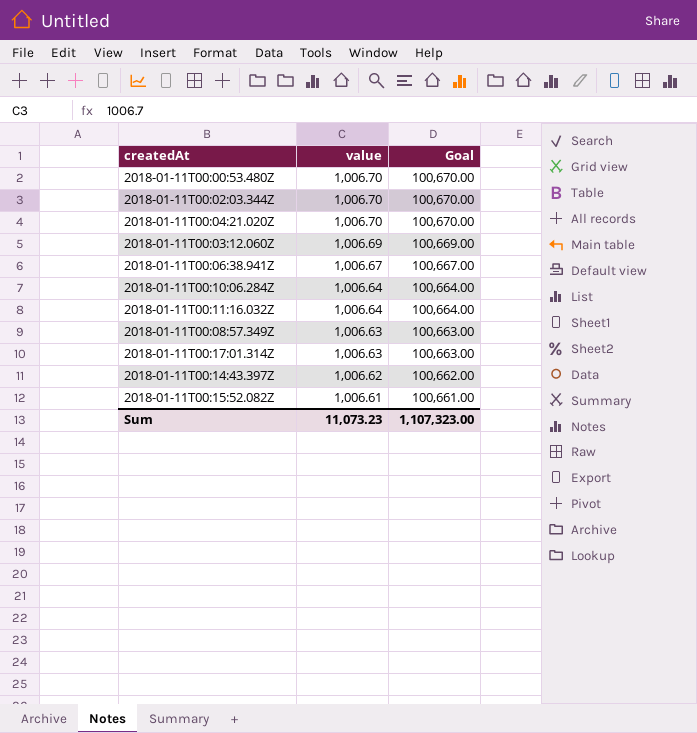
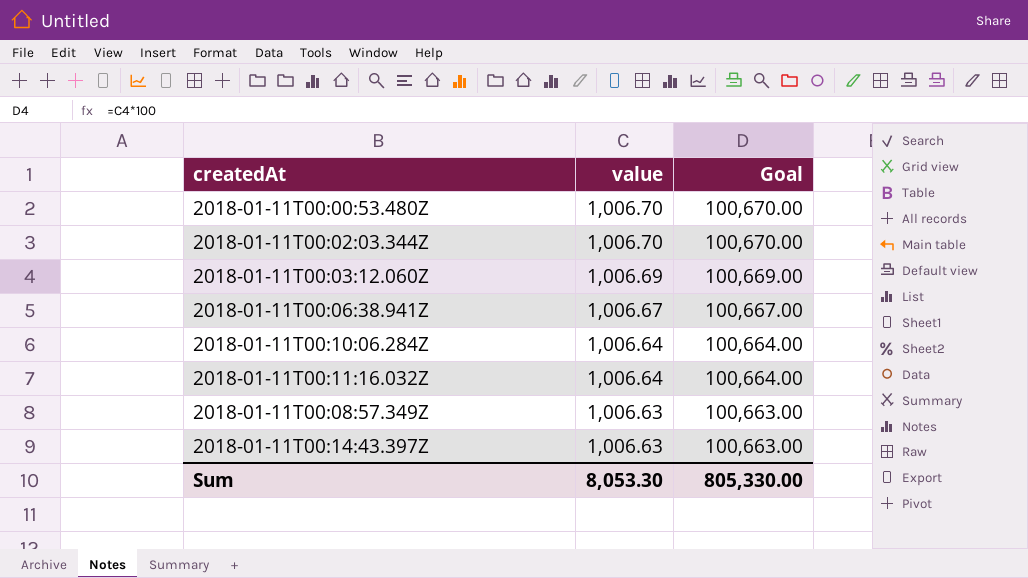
row 2018-01-11T00:04:21.020Z: 1,006.70 | 100,670.00 -> none
row 2018-01-11T00:17:01.314Z: 1,006.63 | 100,663.00 -> none
row 2018-01-11T00:15:52.082Z: 1,006.61 | 100,661.00 -> none
2018-01-11T00:14:43.397Z | value: 1,006.62 -> 1,006.63
2018-01-11T00:14:43.397Z | Goal: 100,662.00 -> 100,663.00
Sum | value: 11,073.23 -> 8,053.30
Sum | Goal: 1,107,323.00 -> 805,330.00

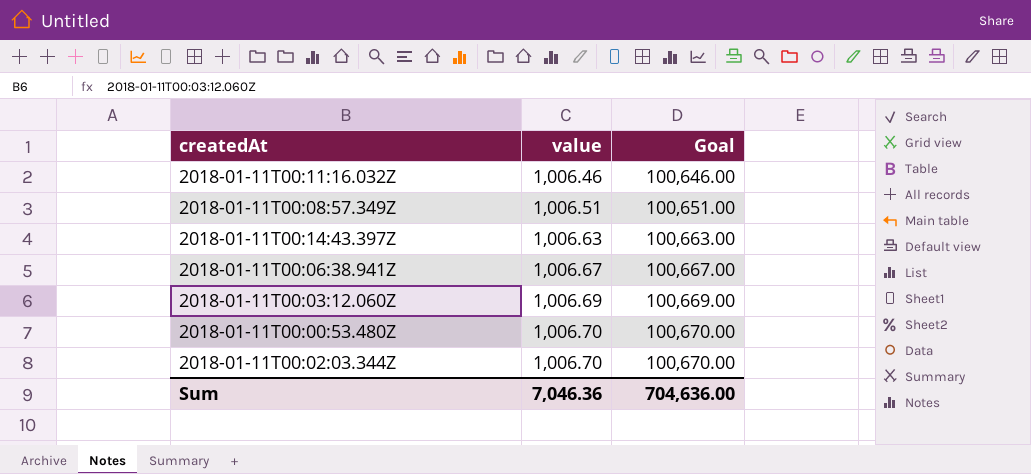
row order: value descending -> value ascending
row 2018-01-11T00:10:06.284Z: 1,006.64 | 100,664.00 -> none
2018-01-11T00:11:16.032Z | value: 1,006.64 -> 1,006.46
2018-01-11T00:11:16.032Z | Goal: 100,664.00 -> 100,646.00
2018-01-11T00:08:57.349Z | value: 1,006.63 -> 1,006.51
2018-01-11T00:08:57.349Z | Goal: 100,663.00 -> 100,651.00
Sum | value: 8,053.30 -> 7,046.36
Sum | Goal: 805,330.00 -> 704,636.00

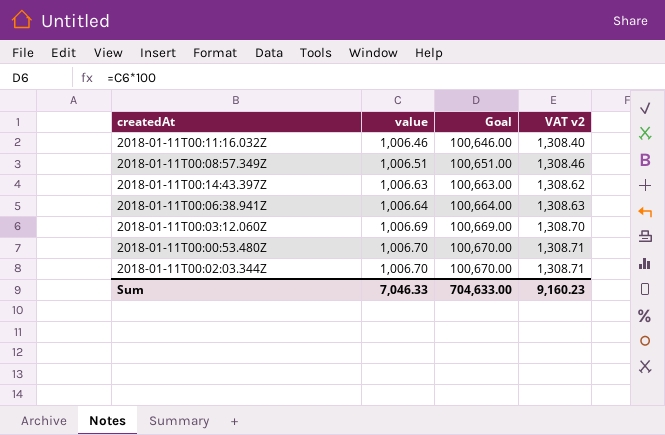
column VAT v2 | formula: none -> [value] * 1.3
2018-01-11T00:06:38.941Z | value: 1,006.67 -> 1,006.64
2018-01-11T00:06:38.941Z | Goal: 100,667.00 -> 100,664.00
Sum | value: 7,046.36 -> 7,046.33
Sum | Goal: 704,636.00 -> 704,633.00

